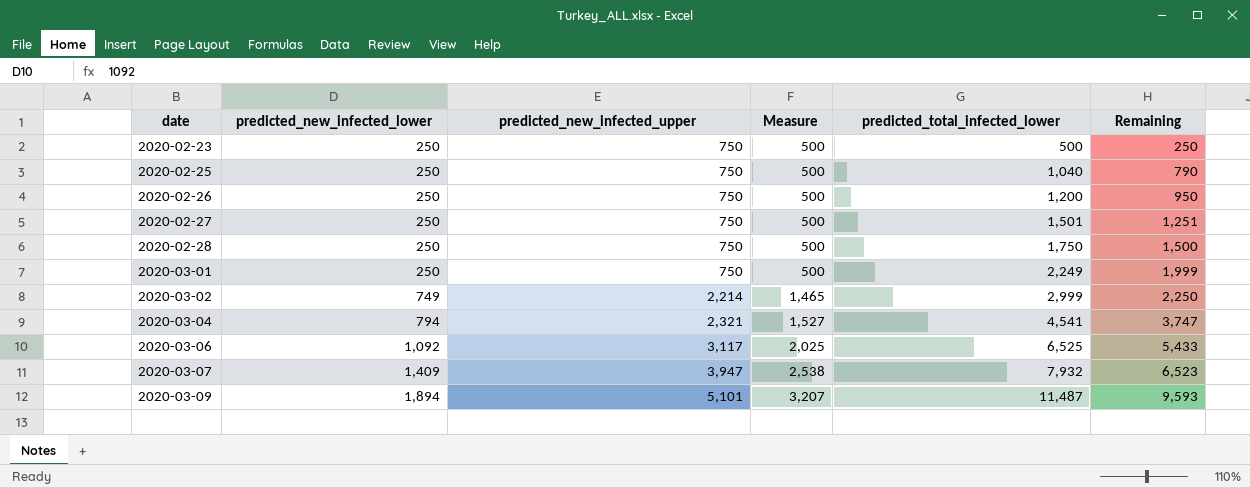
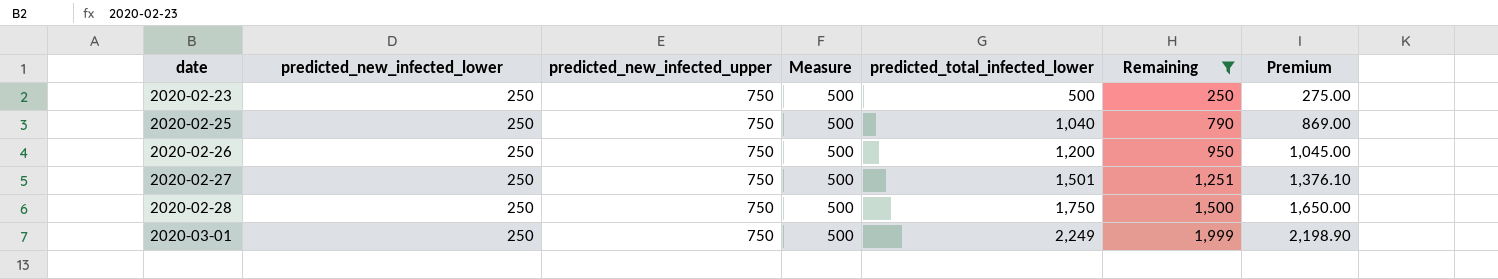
filter: none -> Remaining <= 1,999
column Premium | formula: none -> [Remaining] * 1.1

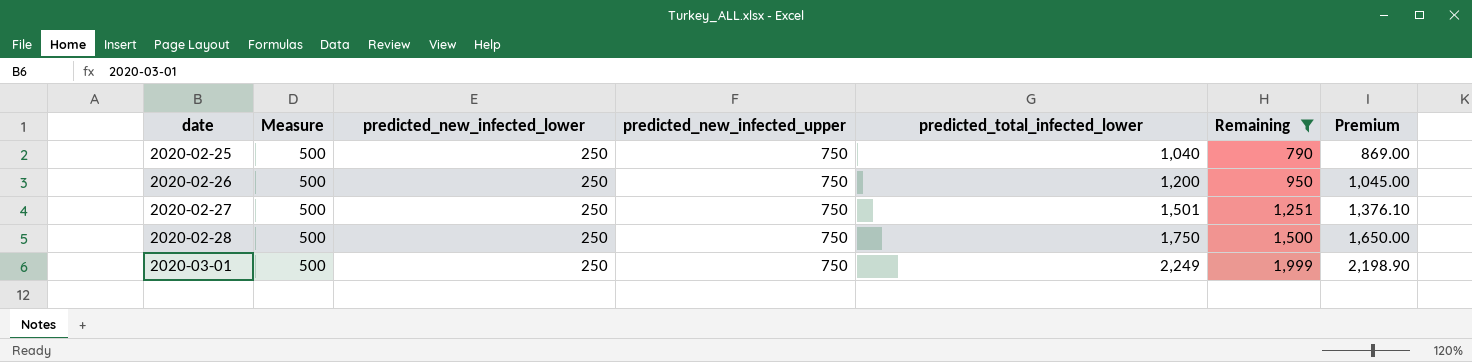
column Measure | position: 4 -> 2
row 2020-02-23: 250 | 750 | 500 | 500 | 250 | 275.00 -> none

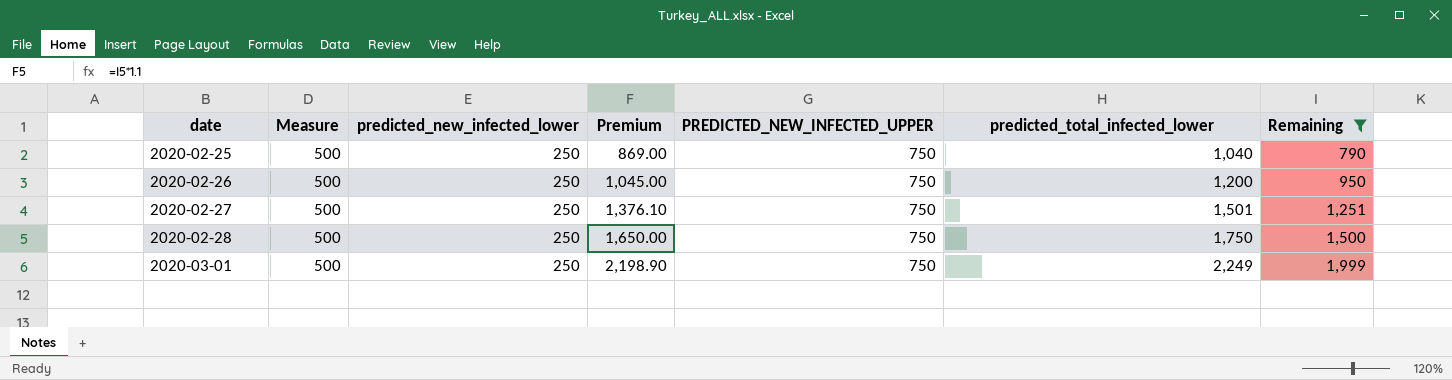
column Premium | position: 7 -> 4
column name: predicted_new_infected_upper -> PREDICTED_NEW_INFECTED_UPPER

